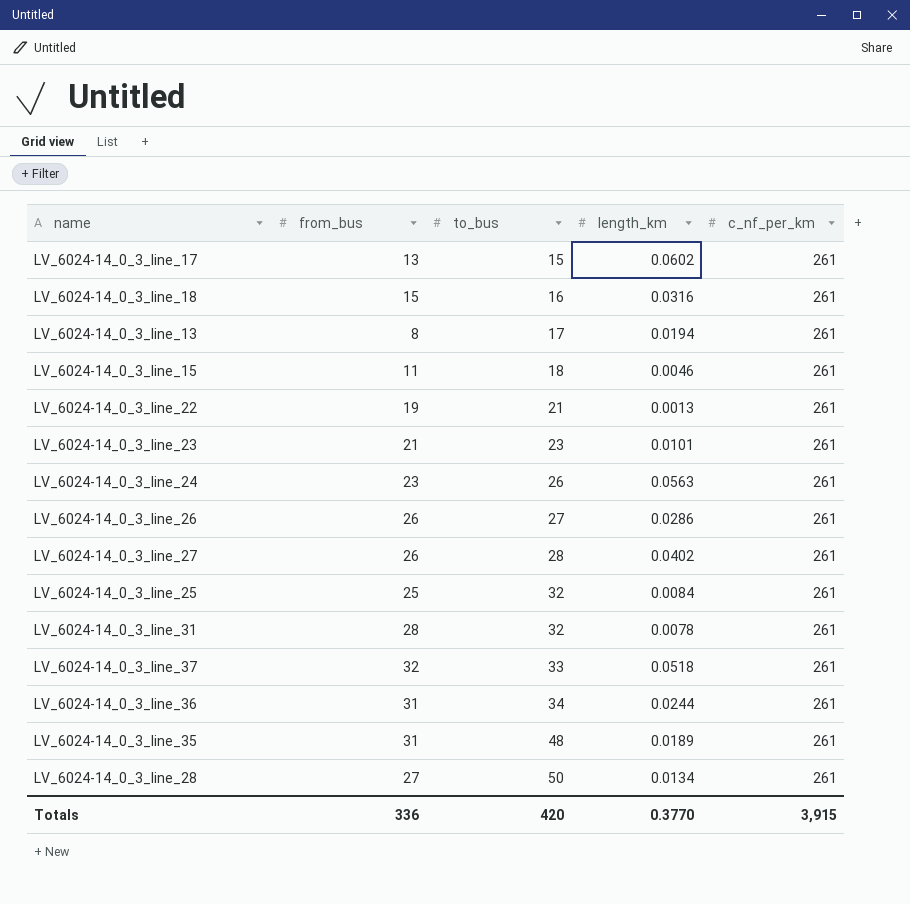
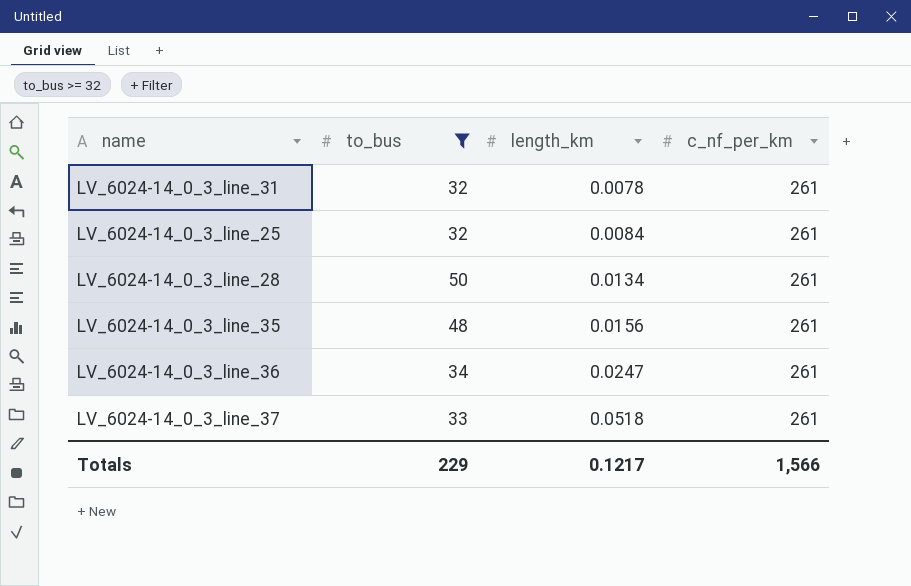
filter: none -> to_bus >= 32
row order: to_bus ascending -> length_km ascending
column from_bus | position: 2 -> none
LV_6024-14_0_3_line_35 | length_km: 0.0189 -> 0.0156
LV_6024-14_0_3_line_36 | length_km: 0.0244 -> 0.0247
Totals | to_bus: 420 -> 229
Totals | length_km: 0.3770 -> 0.1217
Totals | c_nf_per_km: 3,915 -> 1,566

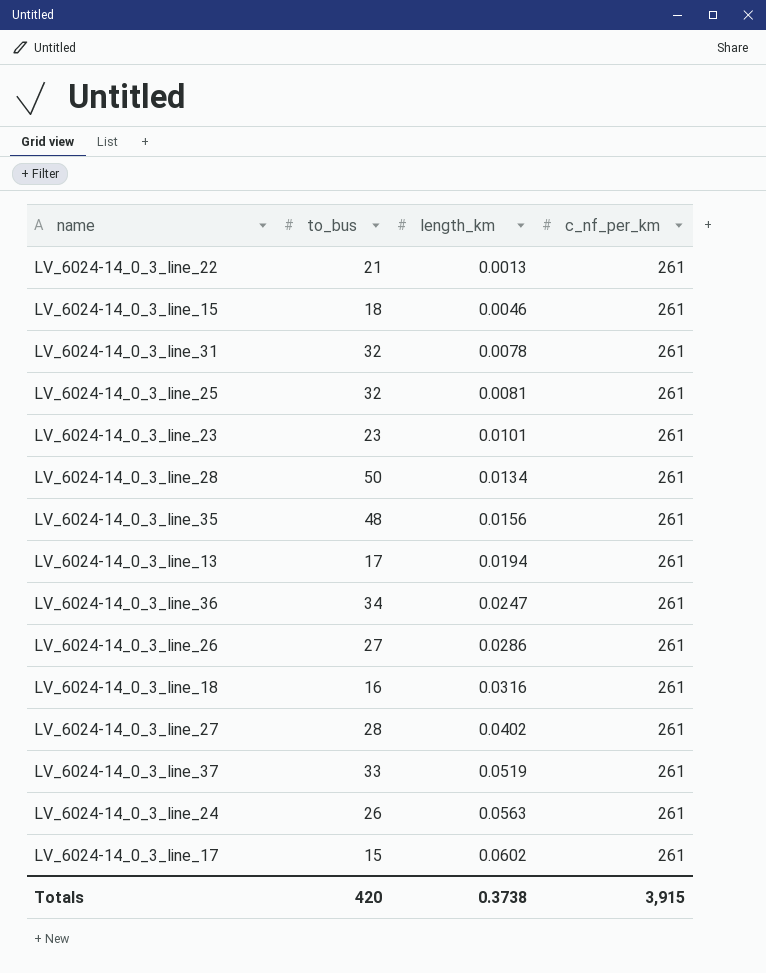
filter: to_bus >= 32 -> none
LV_6024-14_0_3_line_25 | length_km: 0.0084 -> 0.0081
LV_6024-14_0_3_line_37 | length_km: 0.0518 -> 0.0519
Totals | to_bus: 229 -> 420
Totals | length_km: 0.1217 -> 0.3738
Totals | c_nf_per_km: 1,566 -> 3,915

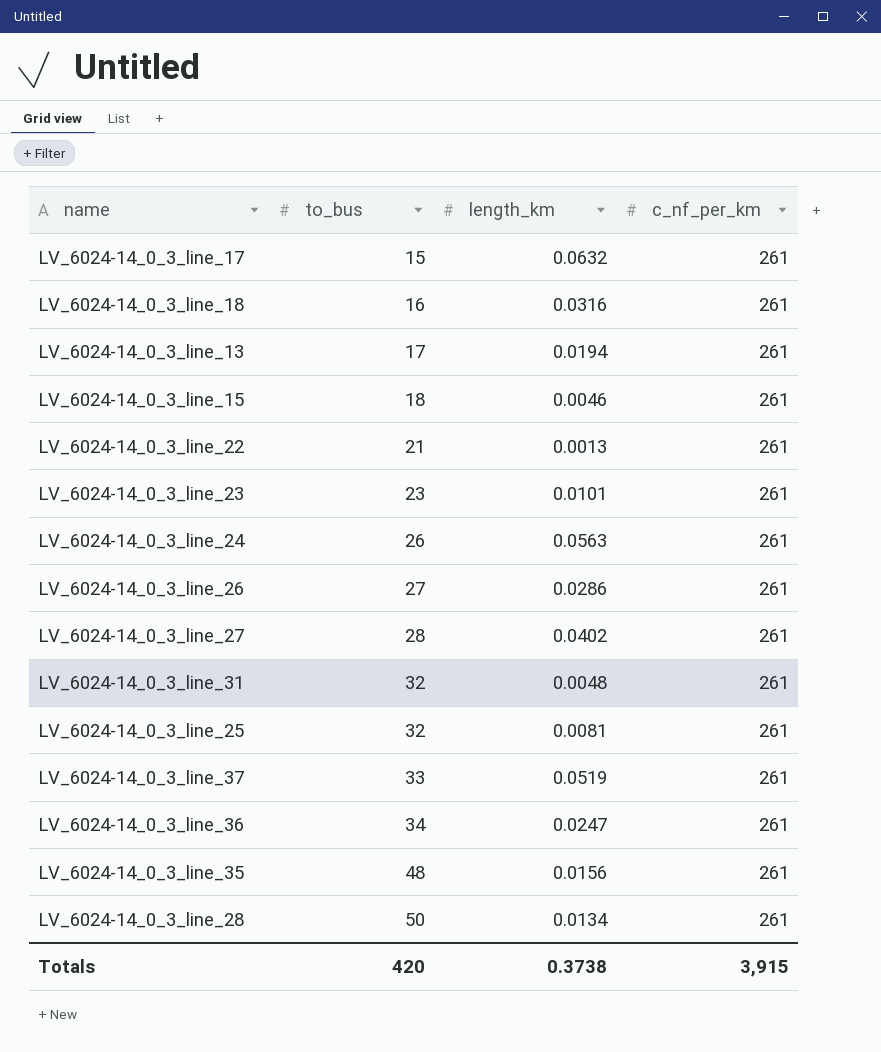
row order: length_km ascending -> to_bus ascending
LV_6024-14_0_3_line_17 | length_km: 0.0602 -> 0.0632
LV_6024-14_0_3_line_31 | length_km: 0.0078 -> 0.0048

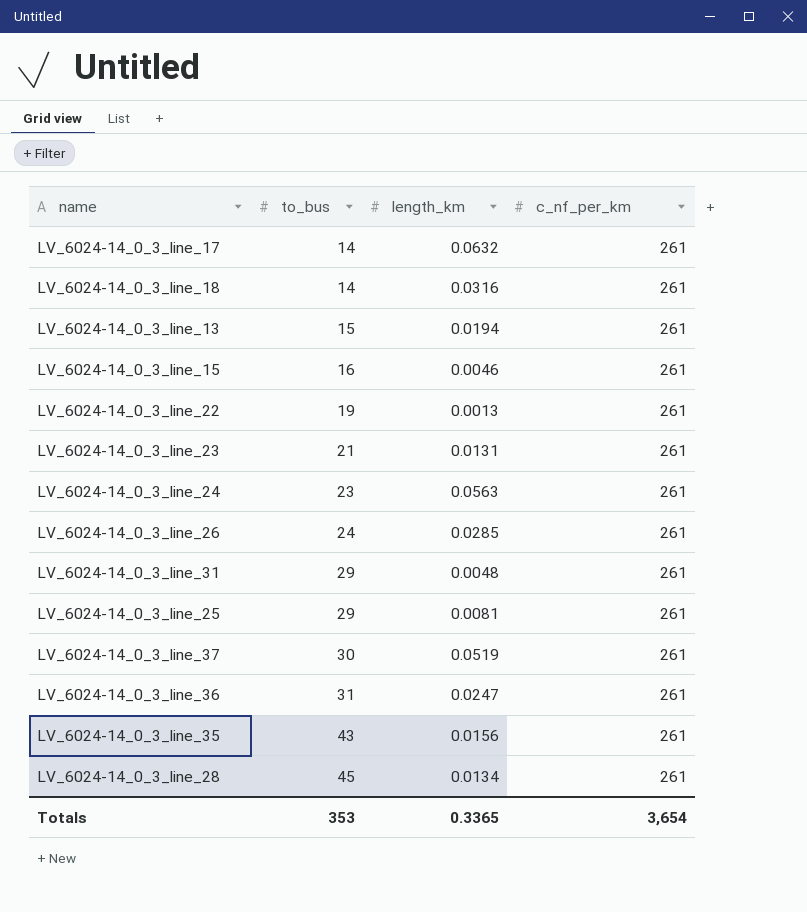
row LV_6024-14_0_3_line_27: 28 | 0.0402 | 261 -> none
LV_6024-14_0_3_line_17 | to_bus: 15 -> 14
LV_6024-14_0_3_line_18 | to_bus: 16 -> 14
LV_6024-14_0_3_line_13 | to_bus: 17 -> 15
LV_6024-14_0_3_line_15 | to_bus: 18 -> 16
LV_6024-14_0_3_line_22 | to_bus: 21 -> 19
LV_6024-14_0_3_line_23 | to_bus: 23 -> 21
LV_6024-14_0_3_line_23 | length_km: 0.0101 -> 0.0131
LV_6024-14_0_3_line_24 | to_bus: 26 -> 23
LV_6024-14_0_3_line_26 | to_bus: 27 -> 24
LV_6024-14_0_3_line_26 | length_km: 0.0286 -> 0.0285
LV_6024-14_0_3_line_31 | to_bus: 32 -> 29
LV_6024-14_0_3_line_25 | to_bus: 32 -> 29
LV_6024-14_0_3_line_37 | to_bus: 33 -> 30
LV_6024-14_0_3_line_36 | to_bus: 34 -> 31
LV_6024-14_0_3_line_35 | to_bus: 48 -> 43
LV_6024-14_0_3_line_28 | to_bus: 50 -> 45
Totals | to_bus: 420 -> 353
Totals | length_km: 0.3738 -> 0.3365
Totals | c_nf_per_km: 3,915 -> 3,654

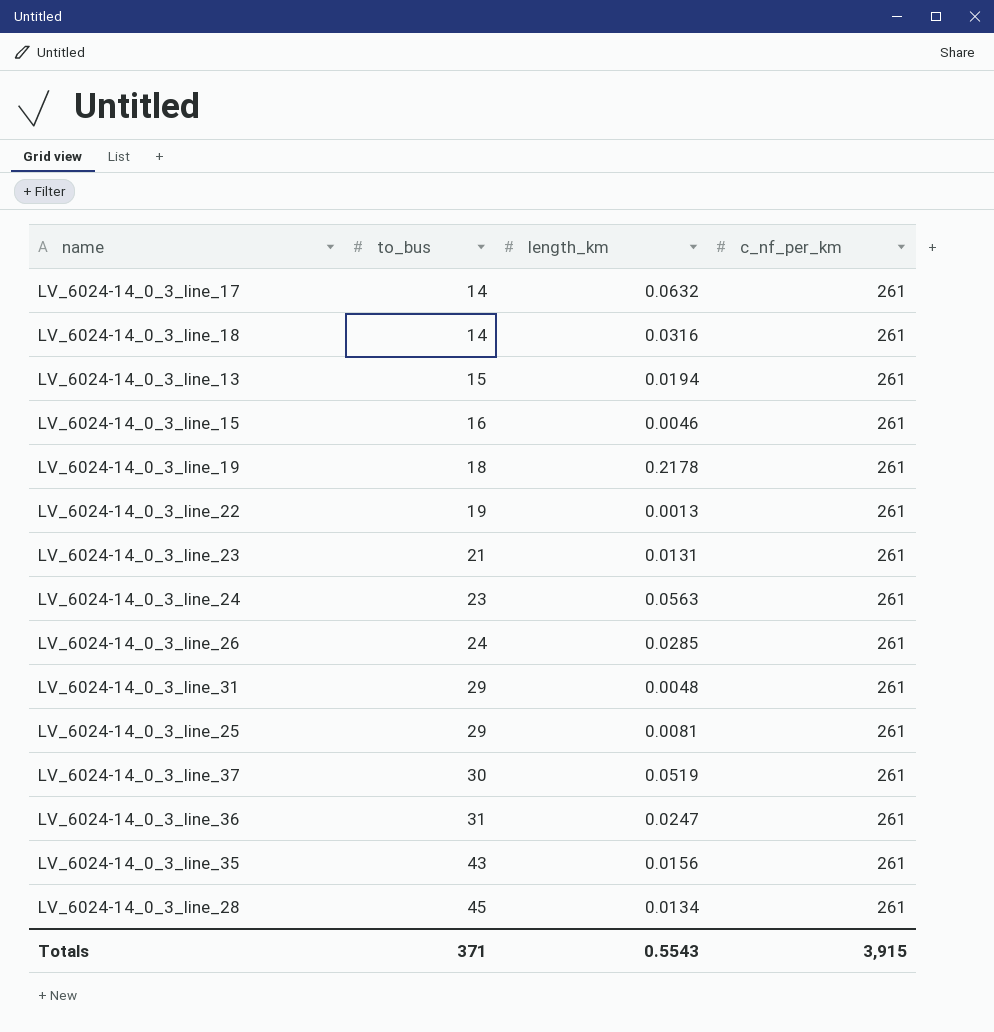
row LV_6024-14_0_3_line_19: none -> 18 | 0.2178 | 261
Totals | to_bus: 353 -> 371
Totals | length_km: 0.3365 -> 0.5543
Totals | c_nf_per_km: 3,654 -> 3,915

